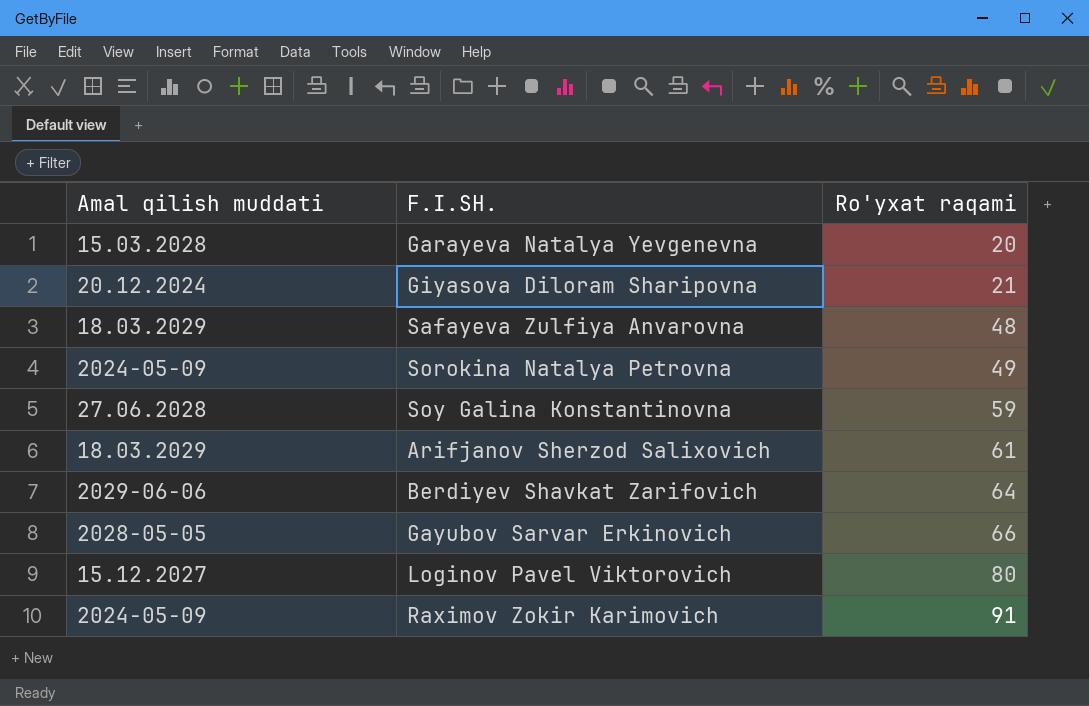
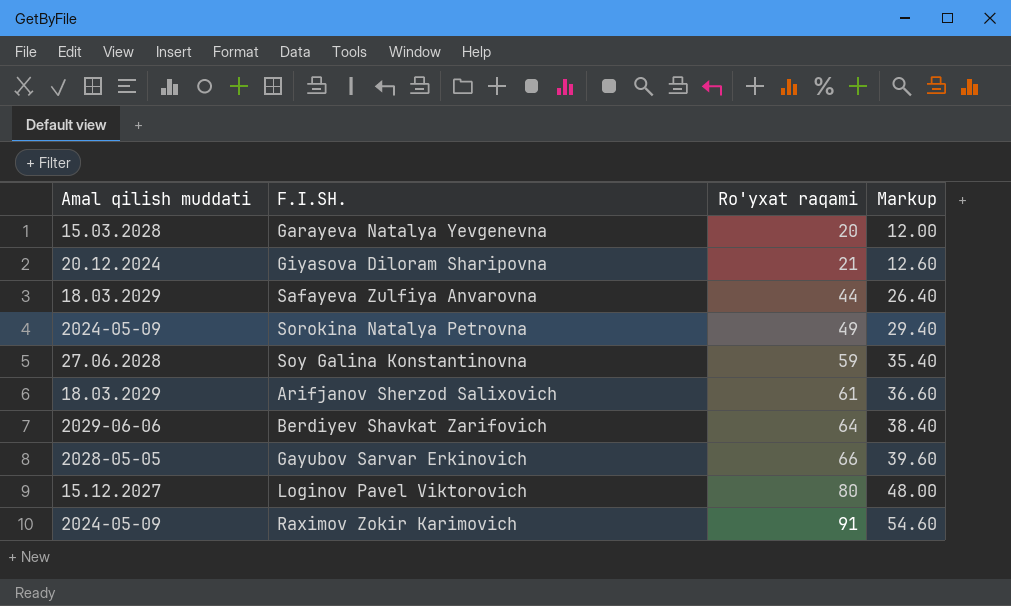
column Markup | formula: none -> [Ro'yxat raqami] * 0.6
Safayeva Zulfiya Anvarovna | Ro'yxat raqami: 48 -> 44

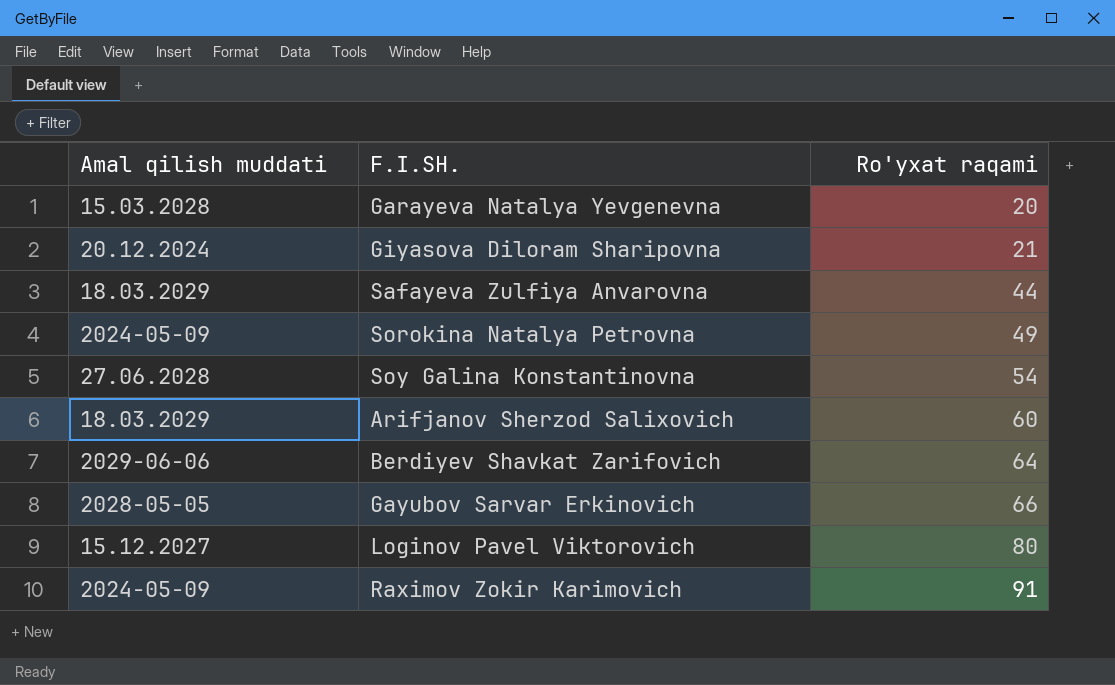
column Markup | formula: [Ro'yxat raqami] * 0.6 -> none
Soy Galina Konstantinovna | Ro'yxat raqami: 59 -> 54
Arifjanov Sherzod Salixovich | Ro'yxat raqami: 61 -> 60

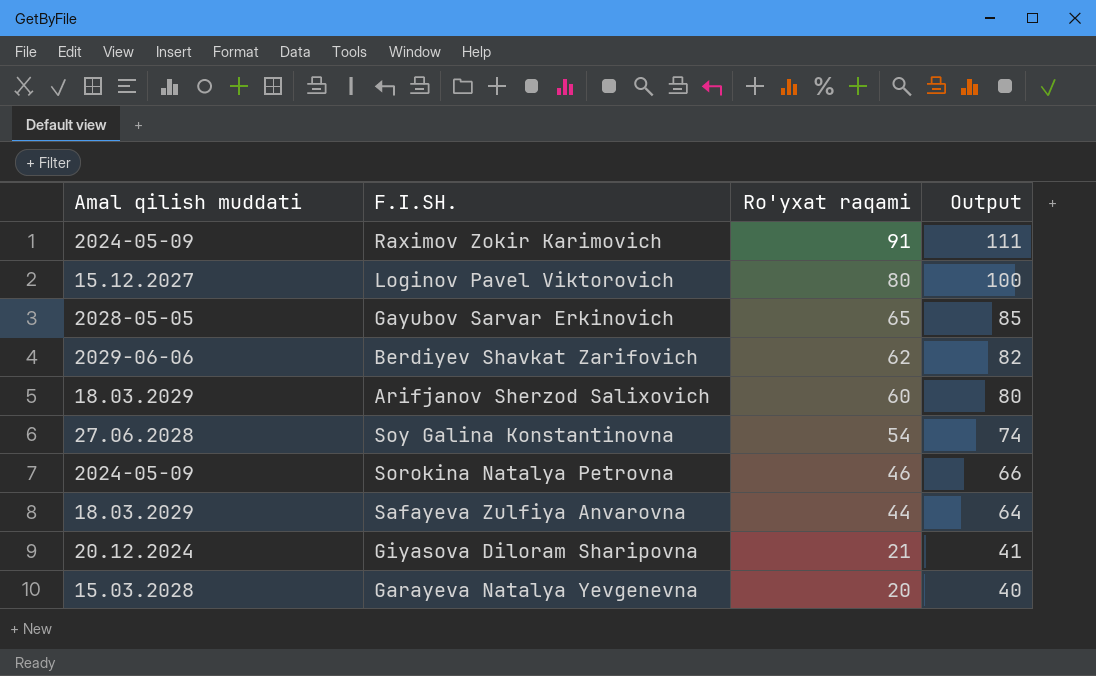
row order: Ro'yxat raqami ascending -> Ro'yxat raqami descending
column Output | formula: none -> [Ro'yxat raqami] + 20
Gayubov Sarvar Erkinovich | Ro'yxat raqami: 66 -> 65
Berdiyev Shavkat Zarifovich | Ro'yxat raqami: 64 -> 62
Sorokina Natalya Petrovna | Ro'yxat raqami: 49 -> 46

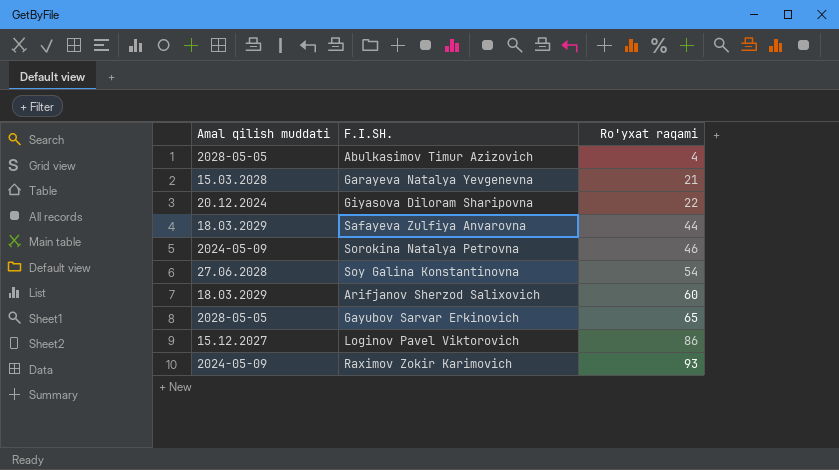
row order: Ro'yxat raqami descending -> Ro'yxat raqami ascending
column Output | formula: [Ro'yxat raqami] + 20 -> none
row Berdiyev Shavkat Zarifovich: 2029-06-06 | 62 | 82 -> none
row Abulkasimov Timur Azizovich: none -> 2028-05-05 | 4
Garayeva Natalya Yevgenevna | Ro'yxat raqami: 20 -> 21
Giyasova Diloram Sharipovna | Ro'yxat raqami: 21 -> 22
Loginov Pavel Viktorovich | Ro'yxat raqami: 80 -> 86
Raximov Zokir Karimovich | Ro'yxat raqami: 91 -> 93

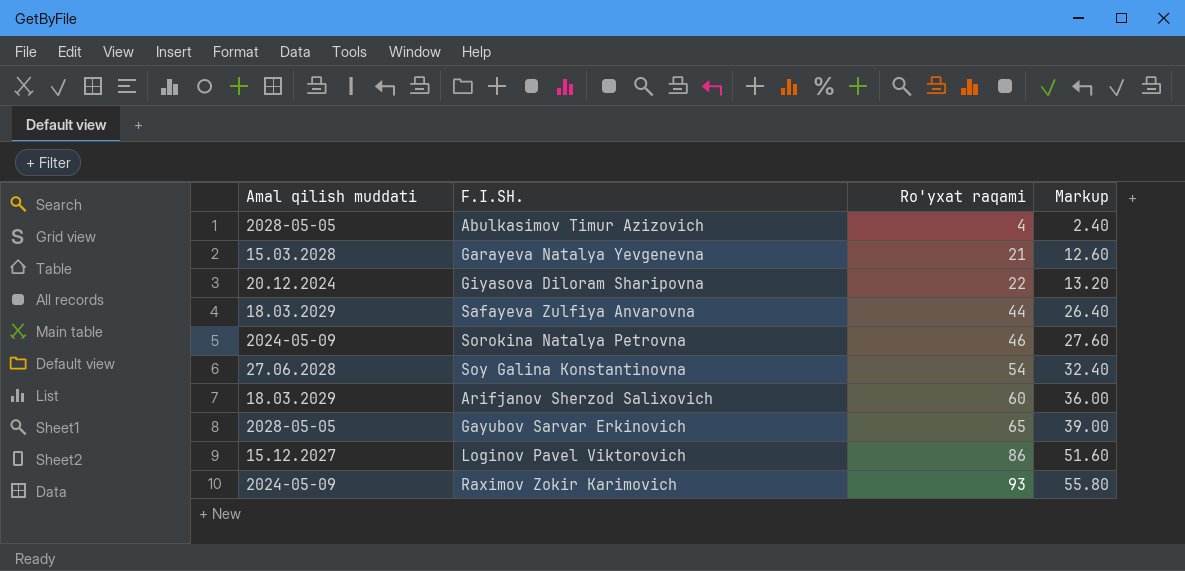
column Markup | formula: none -> [Ro'yxat raqami] * 0.6

